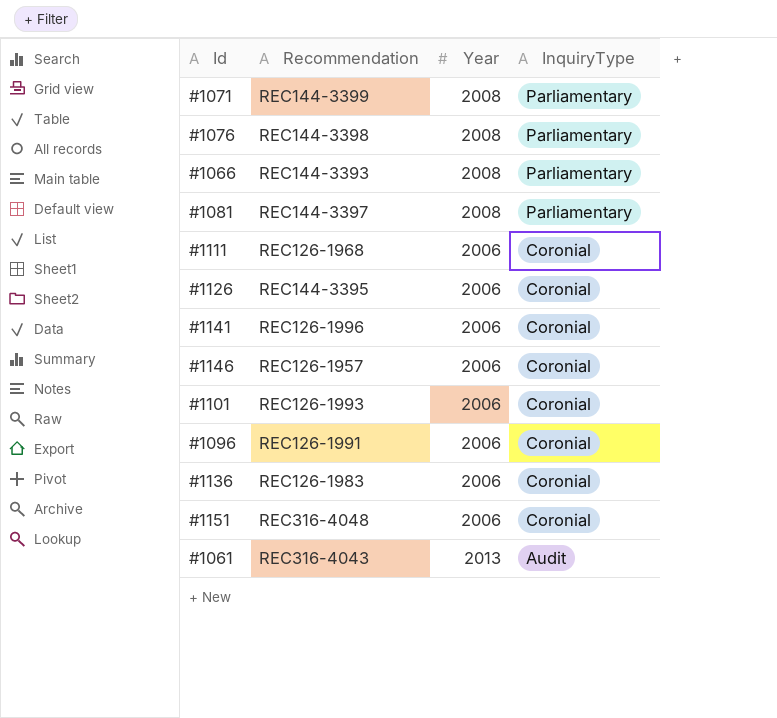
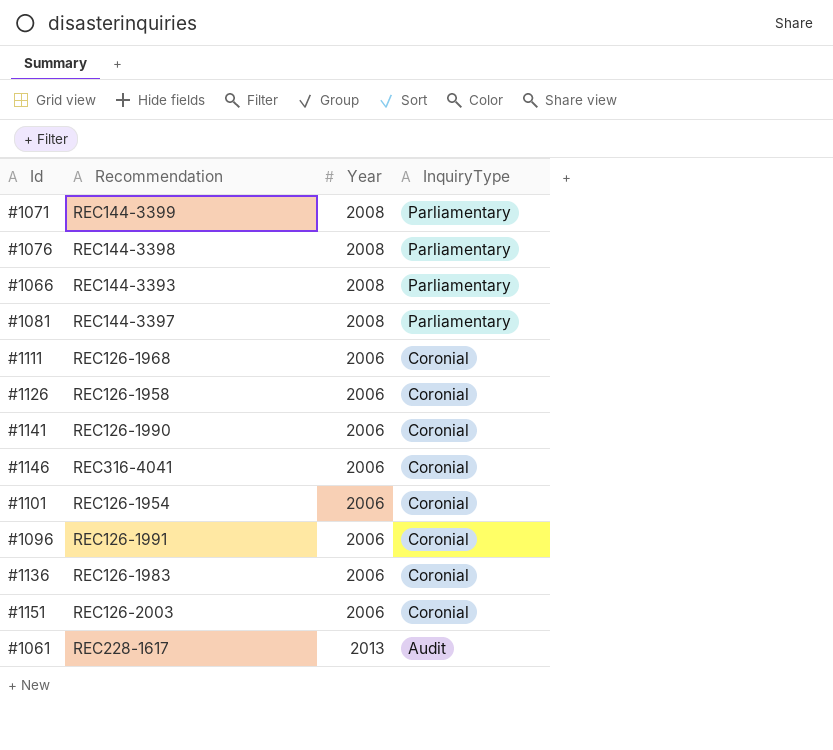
#1126 | Recommendation: REC144-3395 -> REC126-1958
#1141 | Recommendation: REC126-1996 -> REC126-1990
#1146 | Recommendation: REC126-1957 -> REC316-4041
#1101 | Recommendation: REC126-1993 -> REC126-1954
#1151 | Recommendation: REC316-4048 -> REC126-2003
#1061 | Recommendation: REC316-4043 -> REC228-1617

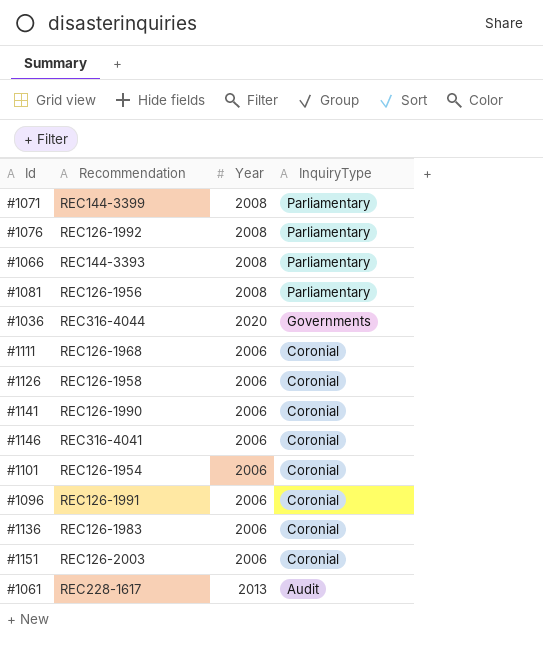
#1076 | Recommendation: REC144-3398 -> REC126-1992
#1081 | Recommendation: REC144-3397 -> REC126-1956
row #1036: none -> REC316-4044 | 2020 | Governments

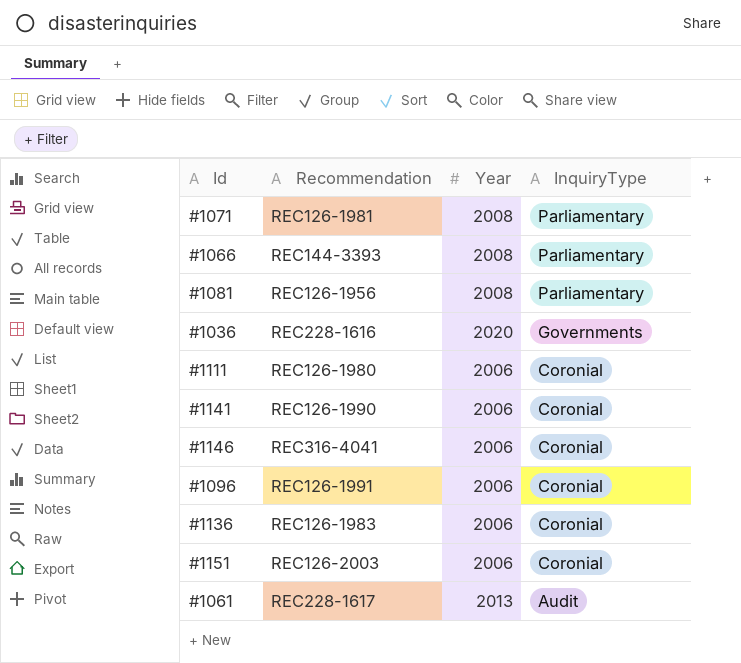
row #1076: REC126-1992 | 2008 | Parliamentary -> none
row #1126: REC126-1958 | 2006 | Coronial -> none
row #1101: REC126-1954 | 2006 | Coronial -> none
#1071 | Recommendation: REC144-3399 -> REC126-1981
#1036 | Recommendation: REC316-4044 -> REC228-1616
#1111 | Recommendation: REC126-1968 -> REC126-1980

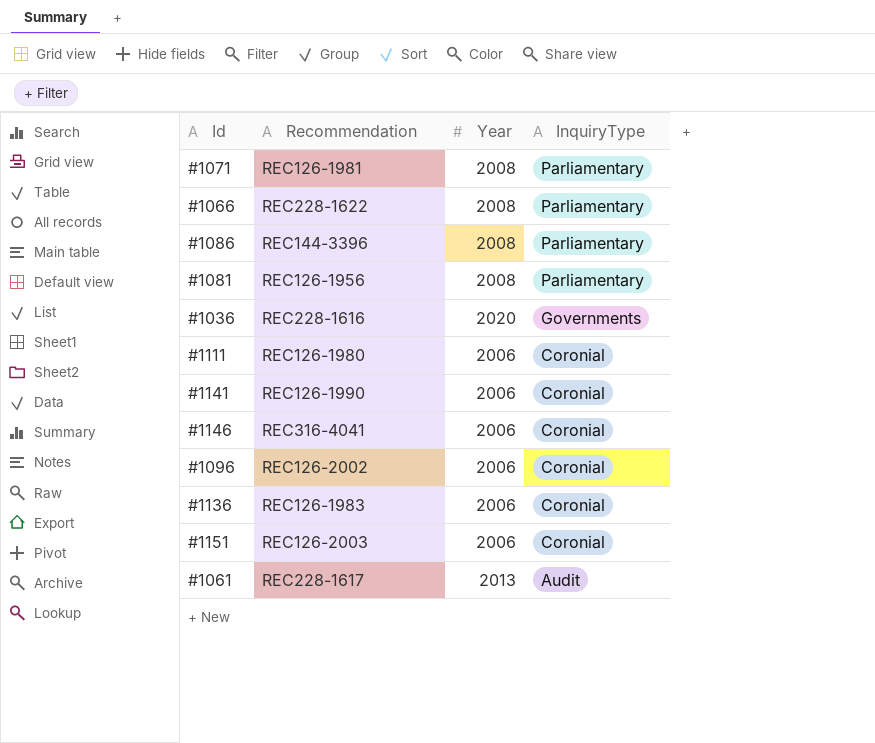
#1066 | Recommendation: REC144-3393 -> REC228-1622
row #1086: none -> REC144-3396 | 2008 | Parliamentary
#1096 | Recommendation: REC126-1991 -> REC126-2002

